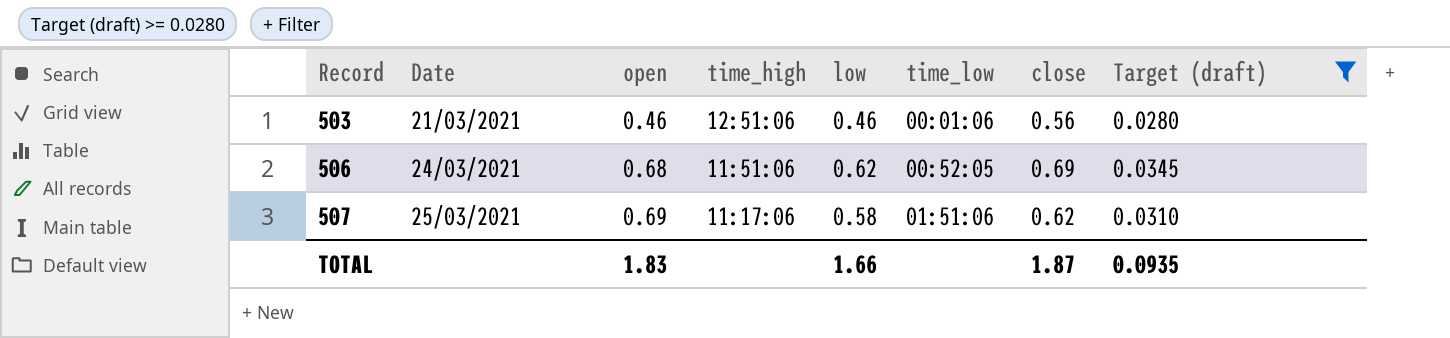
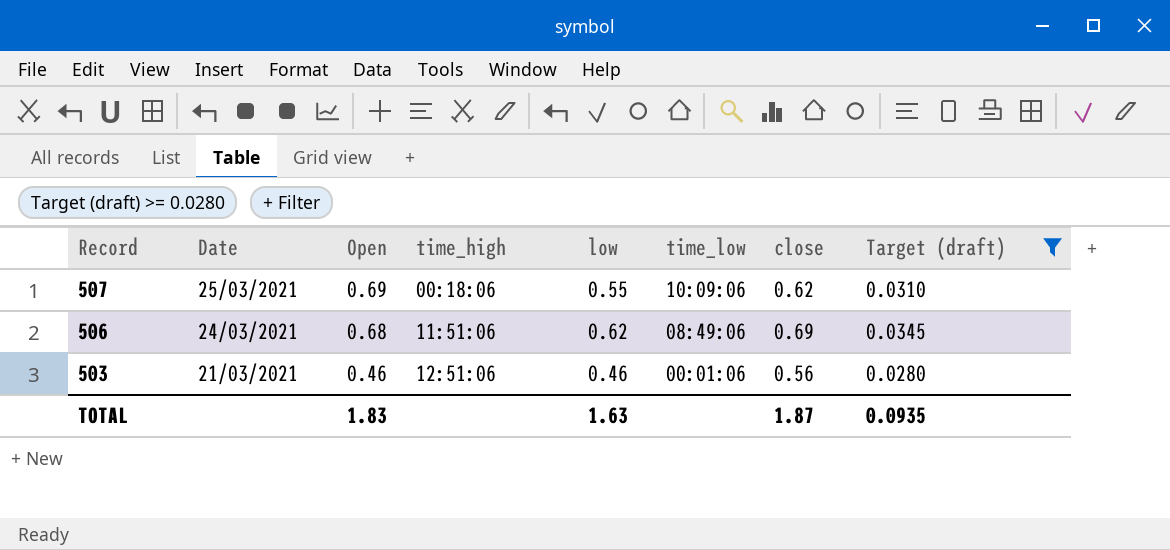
row order: Record ascending -> Record descending
column name: open -> Open
507 | time_high: 11:17:06 -> 00:18:06
507 | low: 0.58 -> 0.55
507 | time_low: 01:51:06 -> 10:09:06
506 | time_low: 00:52:05 -> 08:49:06
TOTAL | low: 1.66 -> 1.63

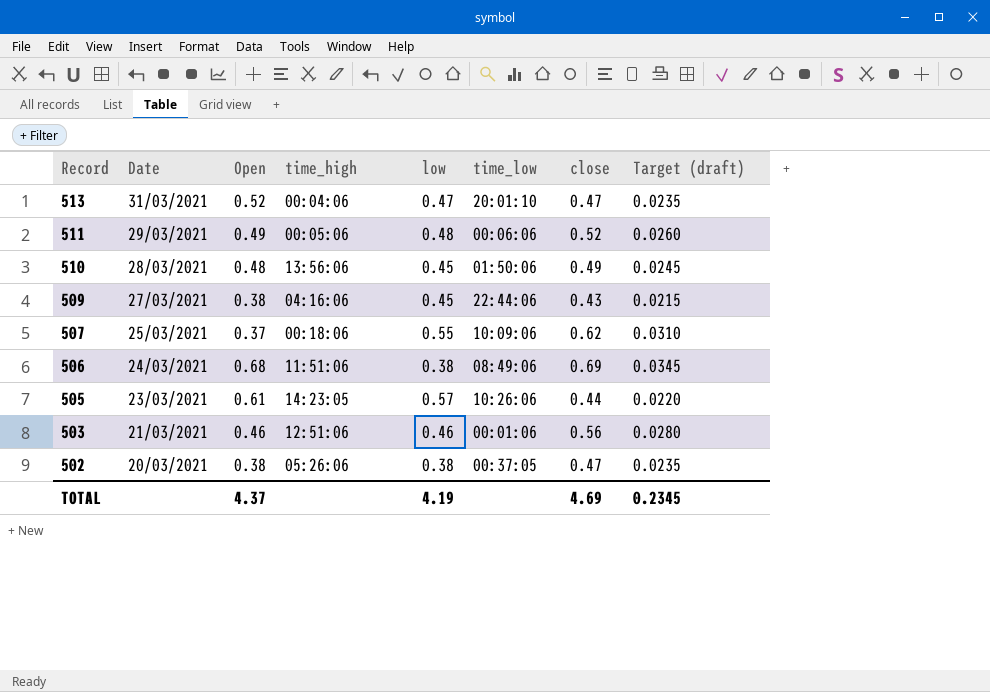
filter: Target (draft) >= 0.0280 -> none
507 | Open: 0.69 -> 0.37
506 | low: 0.62 -> 0.38
TOTAL | Open: 1.83 -> 4.37
TOTAL | low: 1.63 -> 4.19
TOTAL | close: 1.87 -> 4.69
TOTAL | Target (draft): 0.0935 -> 0.2345

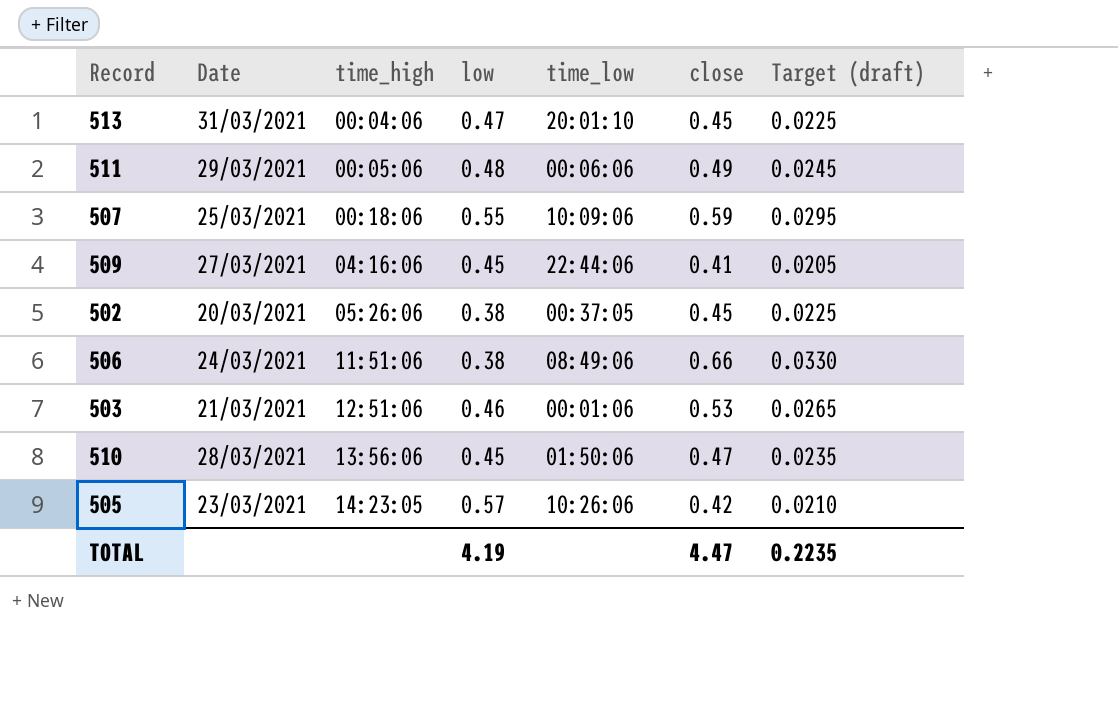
row order: Record descending -> time_high ascending
column Open | position: 3 -> none
513 | close: 0.47 -> 0.45
513 | Target (draft): 0.0235 -> 0.0225
511 | close: 0.52 -> 0.49
511 | Target (draft): 0.0260 -> 0.0245
507 | close: 0.62 -> 0.59
507 | Target (draft): 0.0310 -> 0.0295
509 | close: 0.43 -> 0.41
509 | Target (draft): 0.0215 -> 0.0205
502 | close: 0.47 -> 0.45
502 | Target (draft): 0.0235 -> 0.0225
506 | close: 0.69 -> 0.66
506 | Target (draft): 0.0345 -> 0.0330
503 | close: 0.56 -> 0.53
503 | Target (draft): 0.0280 -> 0.0265
510 | close: 0.49 -> 0.47
510 | Target (draft): 0.0245 -> 0.0235
505 | close: 0.44 -> 0.42
505 | Target (draft): 0.0220 -> 0.0210
TOTAL | close: 4.69 -> 4.47
TOTAL | Target (draft): 0.2345 -> 0.2235

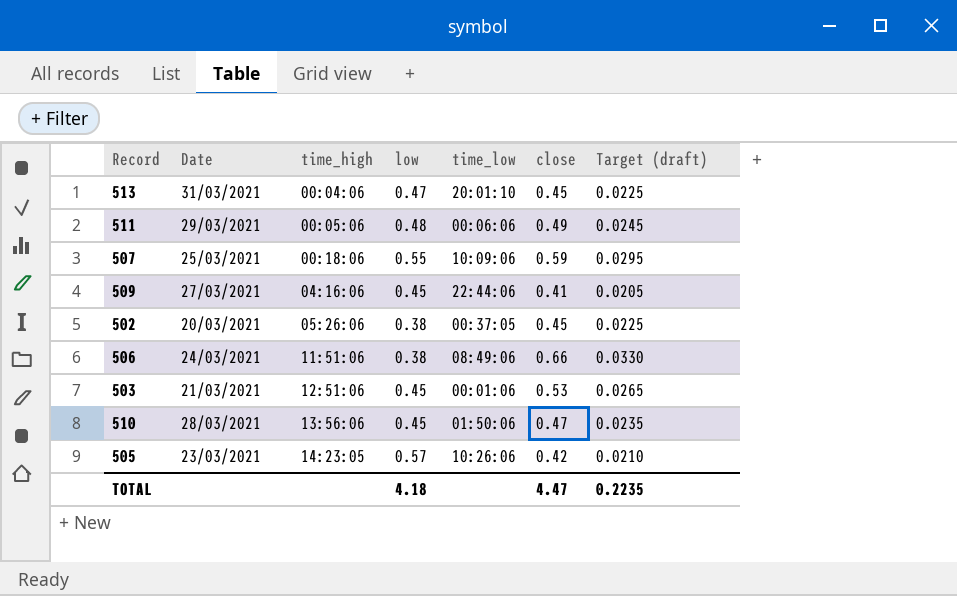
503 | low: 0.46 -> 0.45
TOTAL | low: 4.19 -> 4.18

